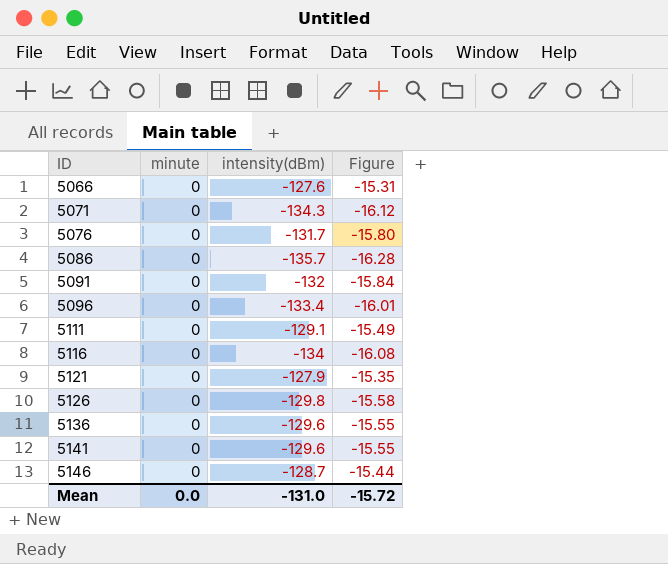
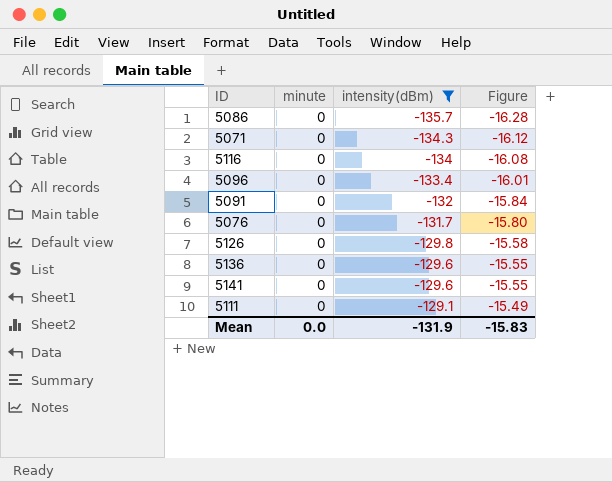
filter: none -> intensity(dBm) <= -129.1
row order: ID ascending -> intensity(dBm) ascending
Mean | intensity(dBm): -131.0 -> -131.9
Mean | Figure: -15.72 -> -15.83

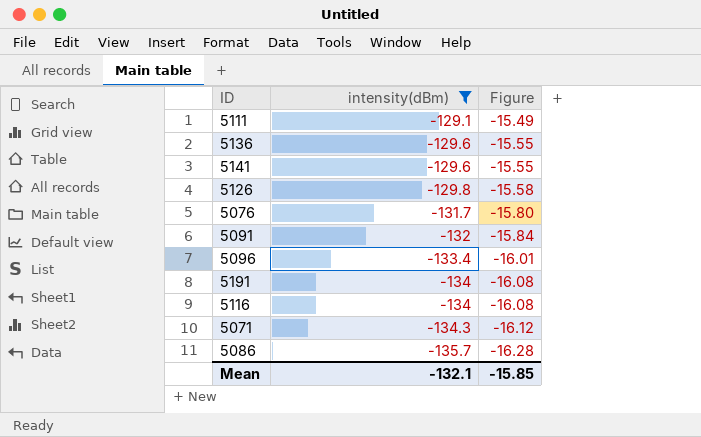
row order: intensity(dBm) ascending -> intensity(dBm) descending
column minute | position: 2 -> none
row 5191: none -> -134 | -16.08
Mean | intensity(dBm): -131.9 -> -132.1
Mean | Figure: -15.83 -> -15.85

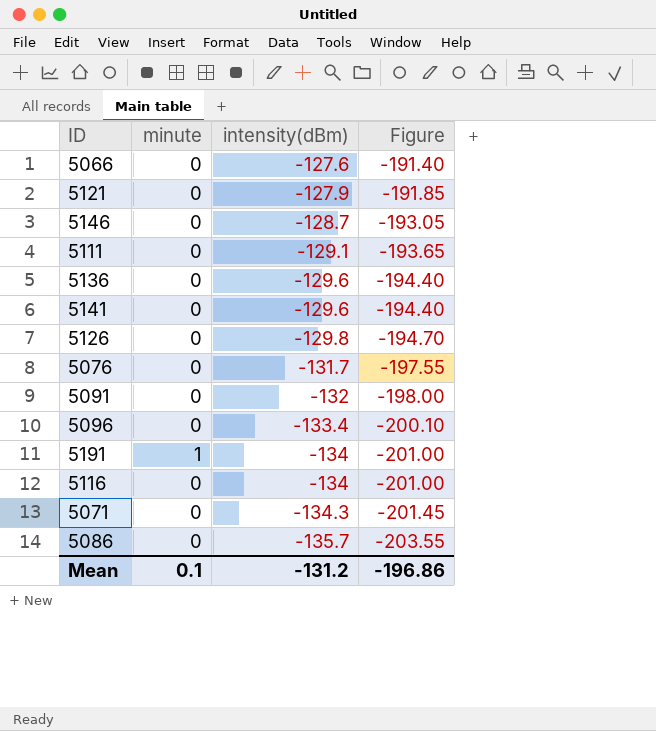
filter: intensity(dBm) <= -129.1 -> none
column minute | position: none -> 2
column Figure | formula: [intensity(dBm)] * 0.12 -> [intensity(dBm)] * 1.5
Mean | intensity(dBm): -132.1 -> -131.2
Mean | Figure: -15.85 -> -196.86

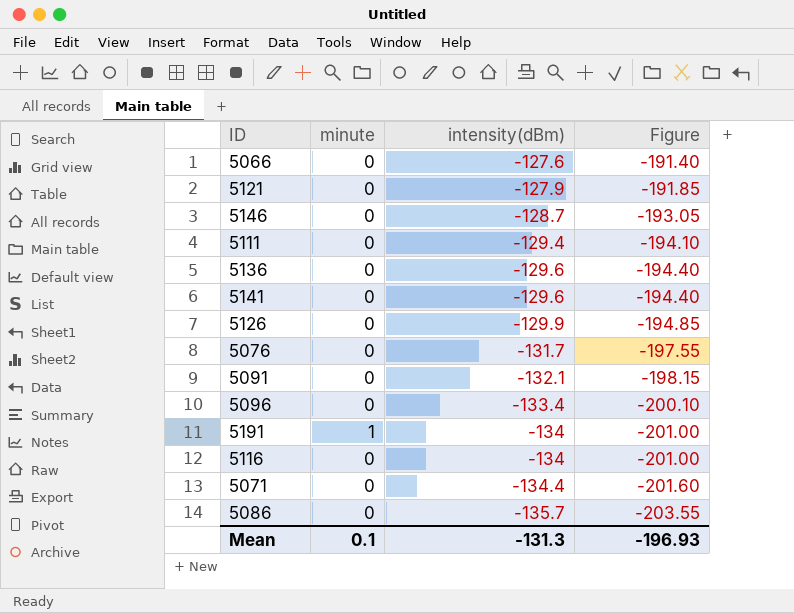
5111 | intensity(dBm): -129.1 -> -129.4
5111 | Figure: -193.65 -> -194.10
5126 | intensity(dBm): -129.8 -> -129.9
5126 | Figure: -194.70 -> -194.85
5091 | intensity(dBm): -132 -> -132.1
5091 | Figure: -198.00 -> -198.15
5071 | intensity(dBm): -134.3 -> -134.4
5071 | Figure: -201.45 -> -201.60
Mean | intensity(dBm): -131.2 -> -131.3
Mean | Figure: -196.86 -> -196.93

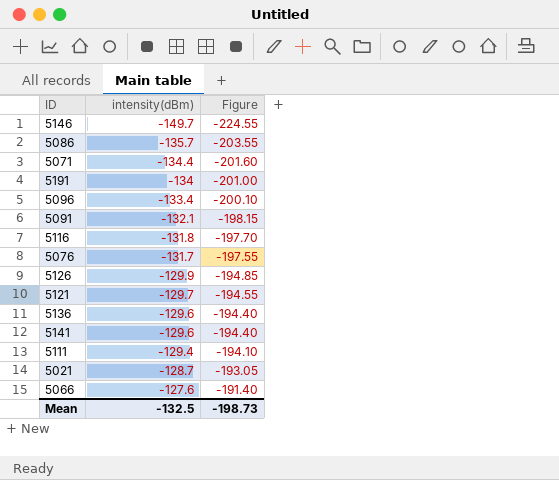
row order: intensity(dBm) descending -> intensity(dBm) ascending
column minute | position: 2 -> none
5146 | intensity(dBm): -128.7 -> -149.7
5146 | Figure: -193.05 -> -224.55
5116 | intensity(dBm): -134 -> -131.8
5116 | Figure: -201.00 -> -197.70
5121 | intensity(dBm): -127.9 -> -129.7
5121 | Figure: -191.85 -> -194.55
row 5021: none -> -128.7 | -193.05
Mean | intensity(dBm): -131.3 -> -132.5
Mean | Figure: -196.93 -> -198.73

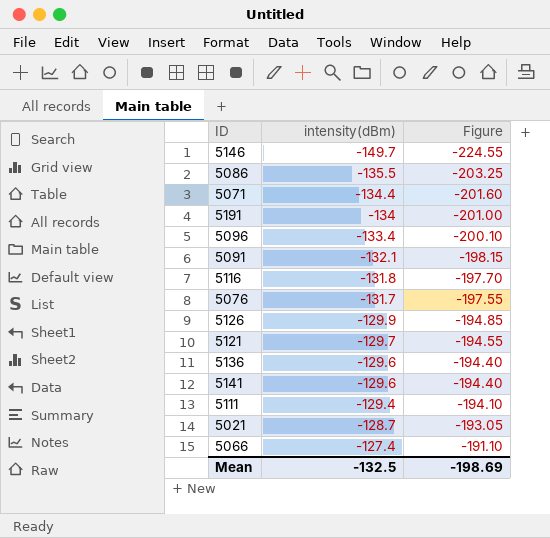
5086 | intensity(dBm): -135.7 -> -135.5
5086 | Figure: -203.55 -> -203.25
5066 | intensity(dBm): -127.6 -> -127.4
5066 | Figure: -191.40 -> -191.10
Mean | Figure: -198.73 -> -198.69

